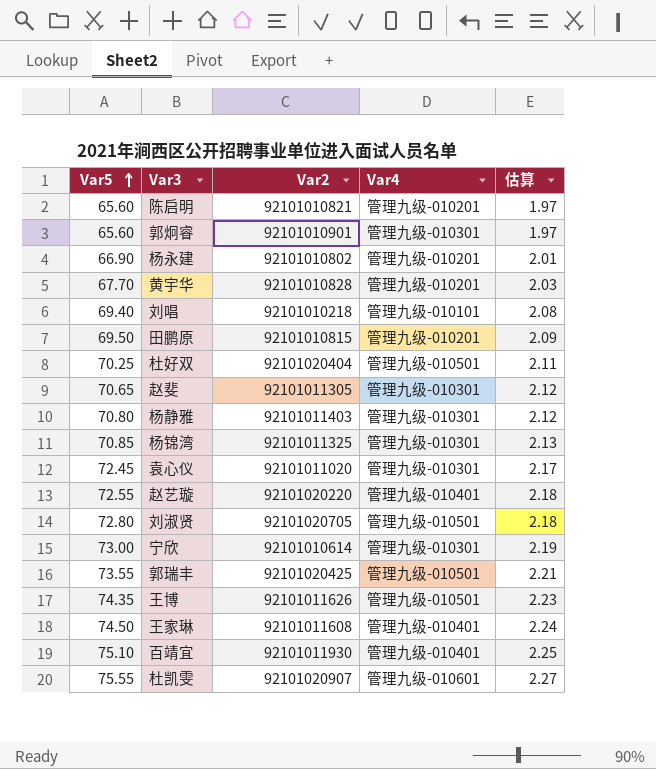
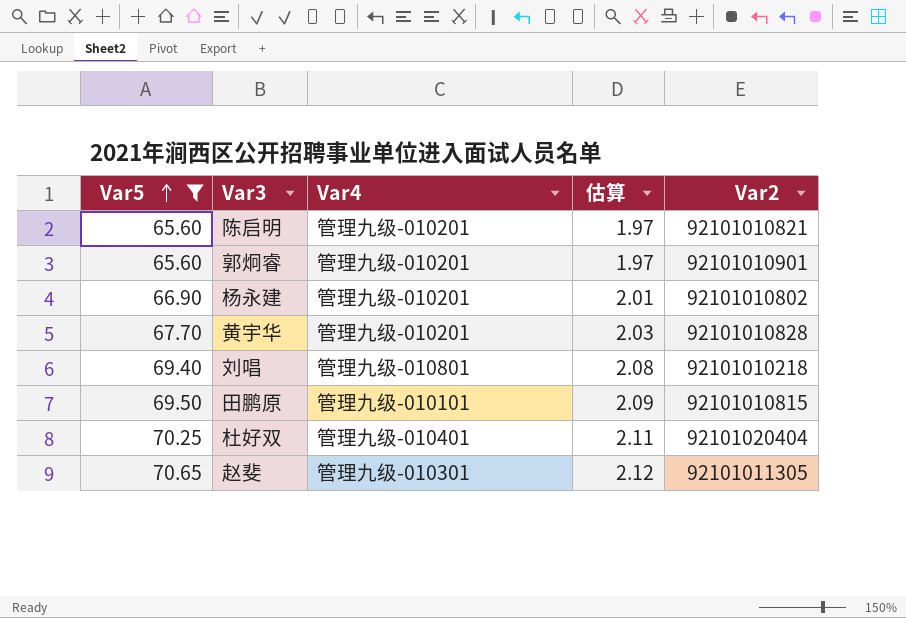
filter: none -> Var5 <= 70.65
column Var2 | position: 3 -> 5
郭炯睿 | Var4: 管理九级-010301 -> 管理九级-010201
刘唱 | Var4: 管理九级-010101 -> 管理九级-010801
田鹏原 | Var4: 管理九级-010201 -> 管理九级-010101
杜好双 | Var4: 管理九级-010501 -> 管理九级-010401

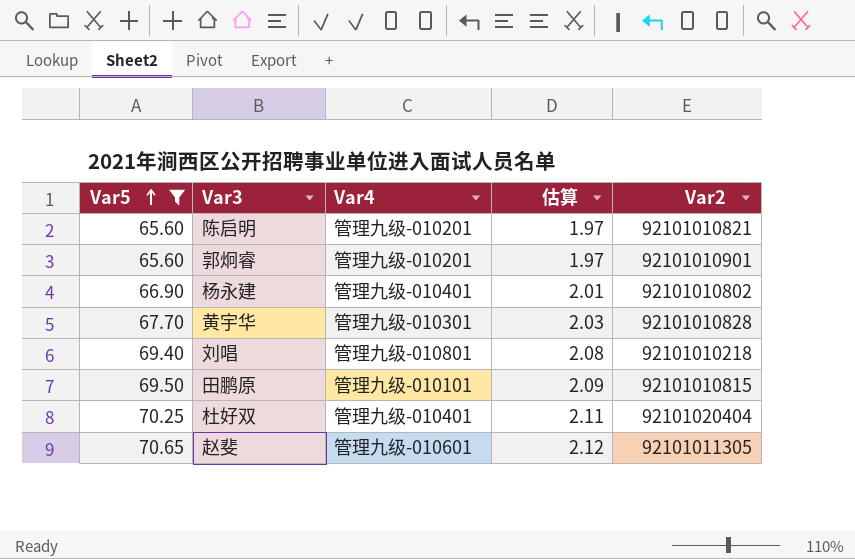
杨永建 | Var4: 管理九级-010201 -> 管理九级-010401
黄宇华 | Var4: 管理九级-010201 -> 管理九级-010301
赵斐 | Var4: 管理九级-010301 -> 管理九级-010601

